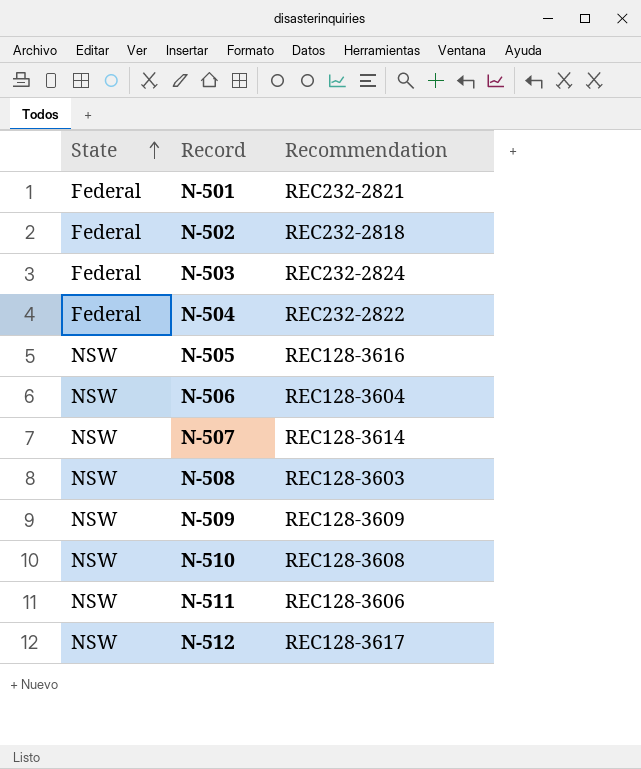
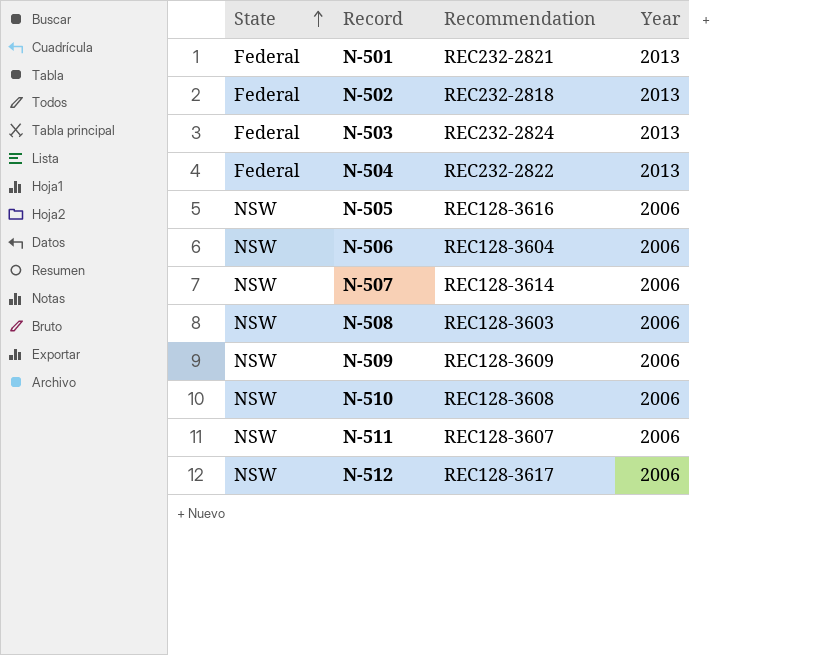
column Year | position: none -> 4
N-511 | Recommendation: REC128-3606 -> REC128-3607

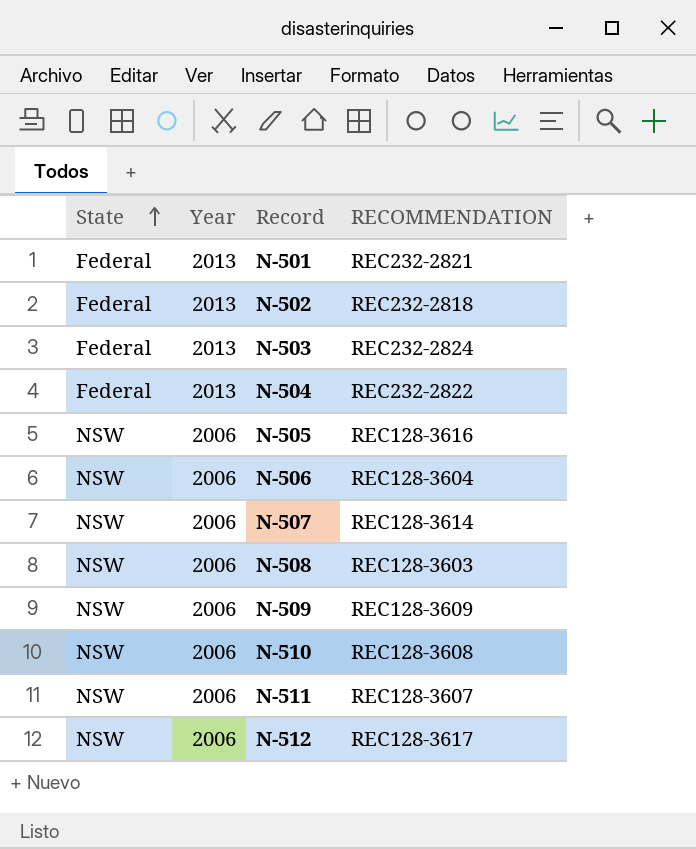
column Year | position: 4 -> 2
column name: Recommendation -> RECOMMENDATION

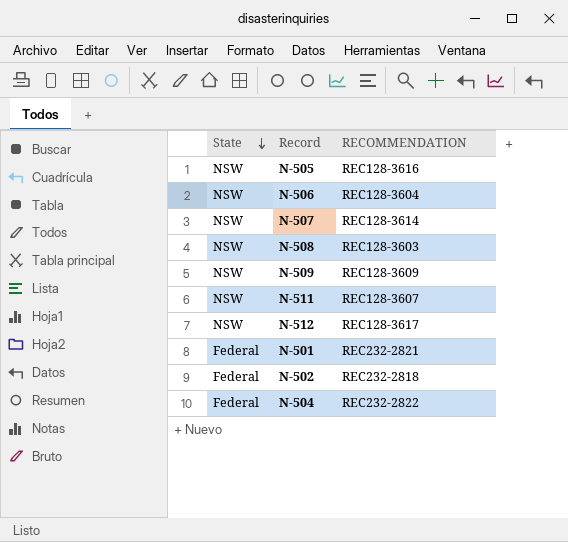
row order: State ascending -> State descending
column Year | position: 2 -> none
row N-503: Federal | 2013 | REC232-2824 -> none
row N-510: NSW | 2006 | REC128-3608 -> none

